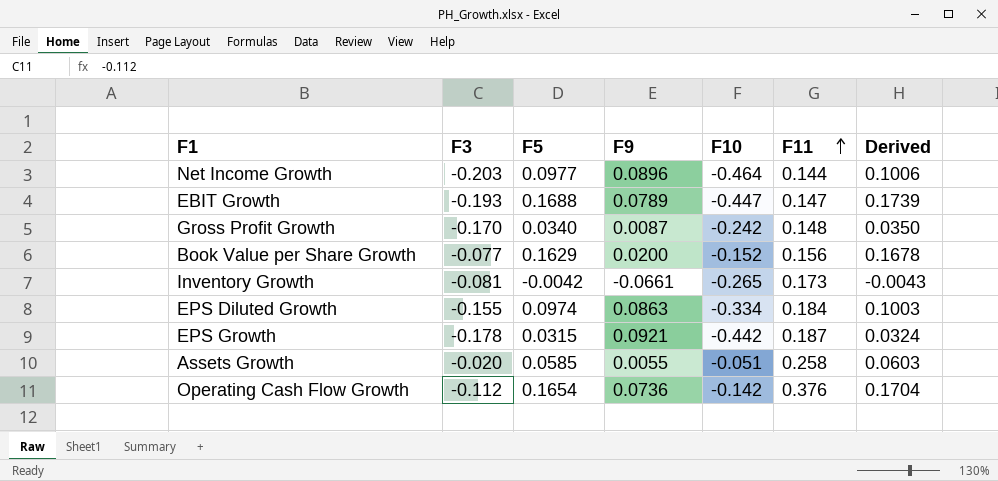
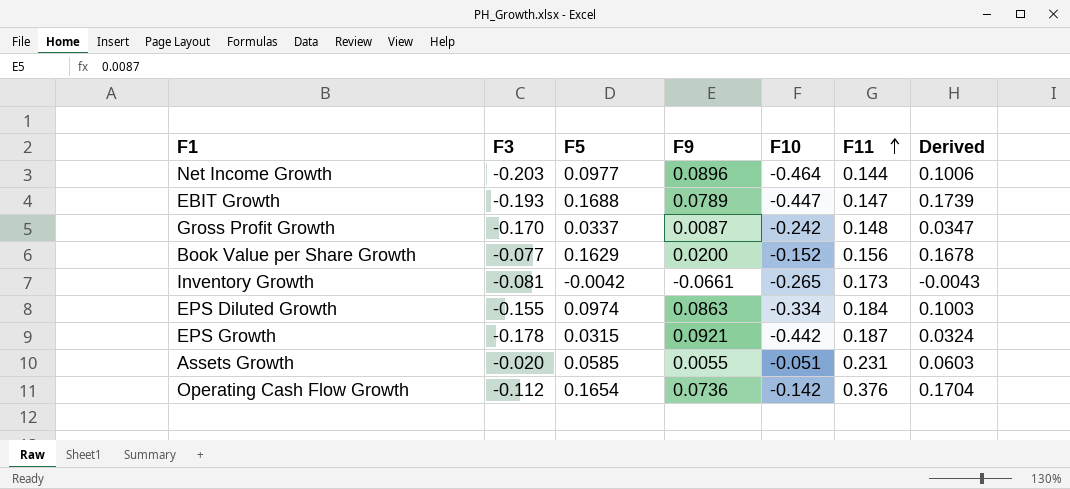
Gross Profit Growth | F5: 0.0340 -> 0.0337
Gross Profit Growth | Derived: 0.0350 -> 0.0347
Assets Growth | F11: 0.258 -> 0.231

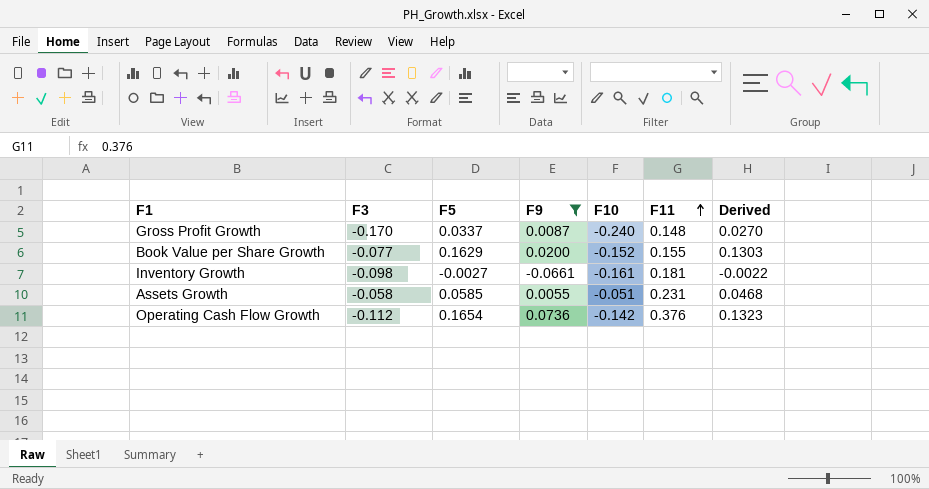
filter: none -> F9 <= 0.0736
column Derived | formula: [F5] * 1.03 -> [F5] * 0.8
Gross Profit Growth | F10: -0.242 -> -0.240
Book Value per Share Growth | F11: 0.156 -> 0.155
Inventory Growth | F3: -0.081 -> -0.098
Inventory Growth | F5: -0.0042 -> -0.0027
Inventory Growth | F10: -0.265 -> -0.161
Inventory Growth | F11: 0.173 -> 0.181
Assets Growth | F3: -0.020 -> -0.058

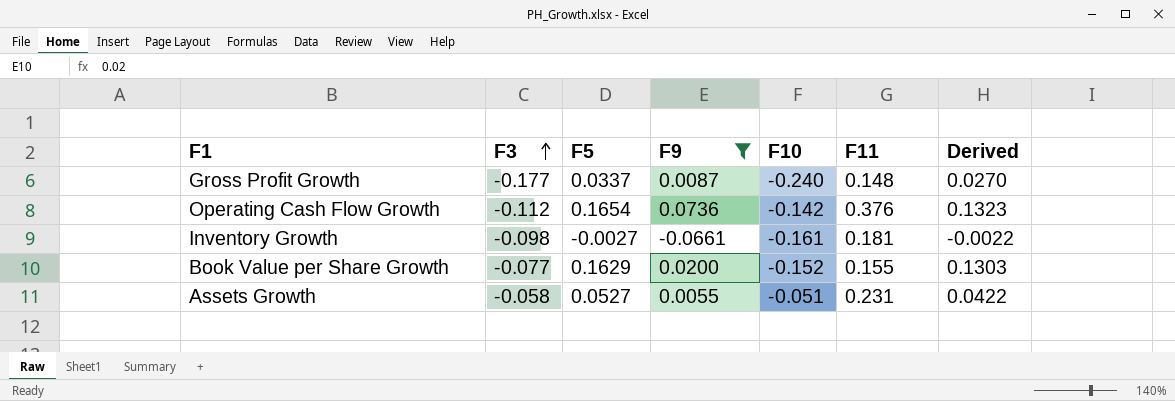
row order: F11 ascending -> F3 ascending
Gross Profit Growth | F3: -0.170 -> -0.177
Assets Growth | F5: 0.0585 -> 0.0527
Assets Growth | Derived: 0.0468 -> 0.0422

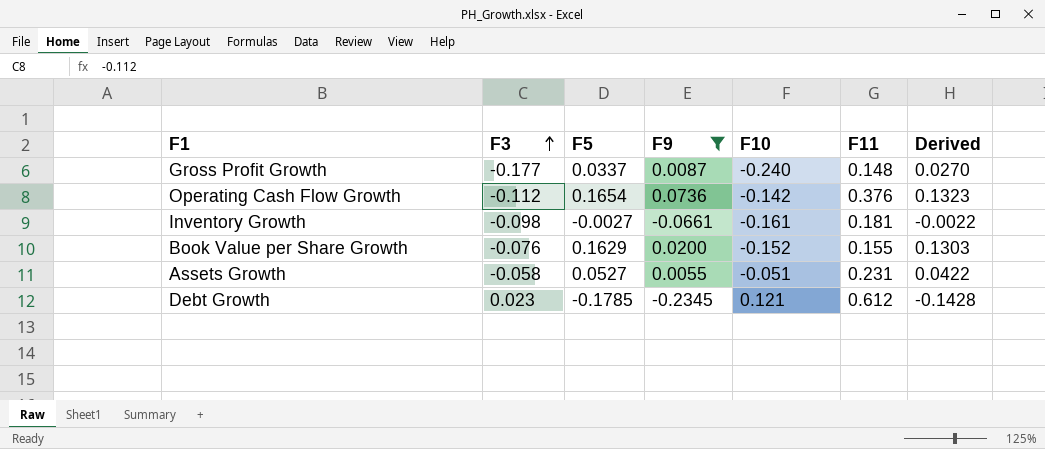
Book Value per Share Growth | F3: -0.077 -> -0.076
row Debt Growth: none -> 0.023 | -0.1785 | -0.2345 | 0.121 | 0.612 | -0.1428

